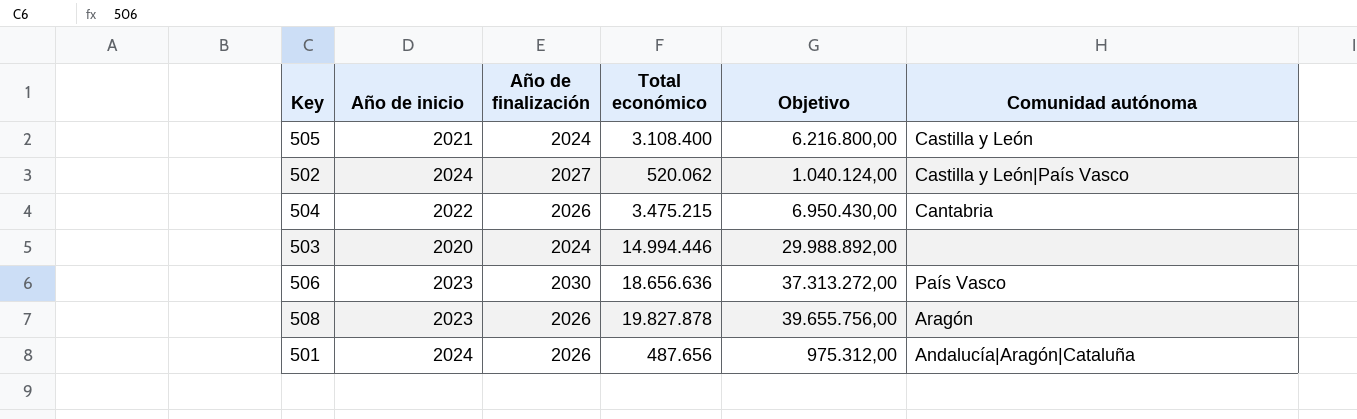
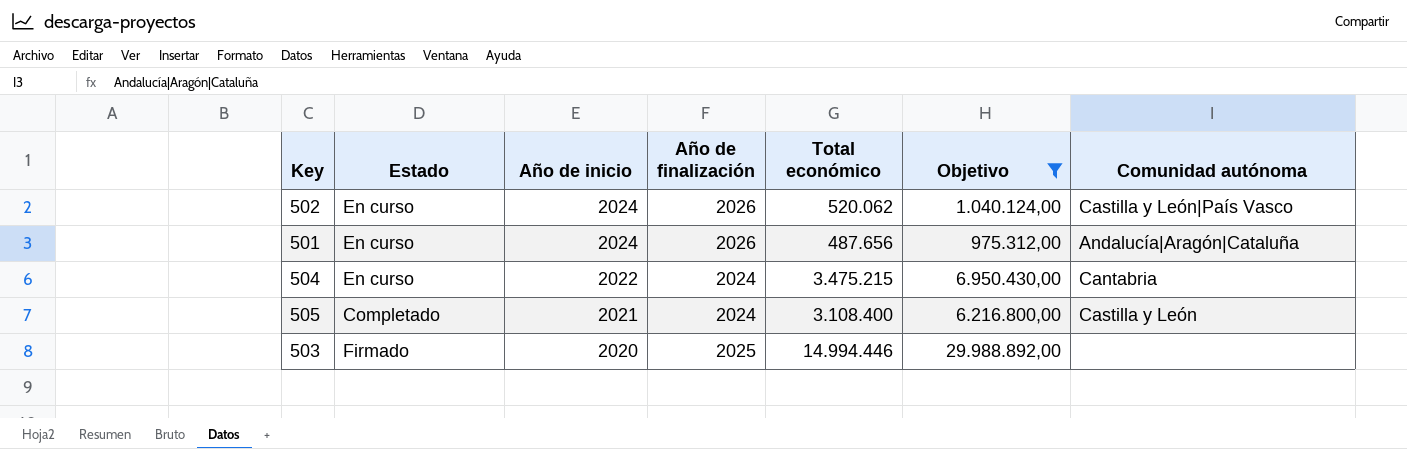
filter: none -> Objetivo <= 29.988.892,00
row order: none -> Año de inicio descending
column Estado | position: none -> 2
502 | Año de finalización: 2027 -> 2026
504 | Año de finalización: 2026 -> 2024
503 | Año de finalización: 2024 -> 2025

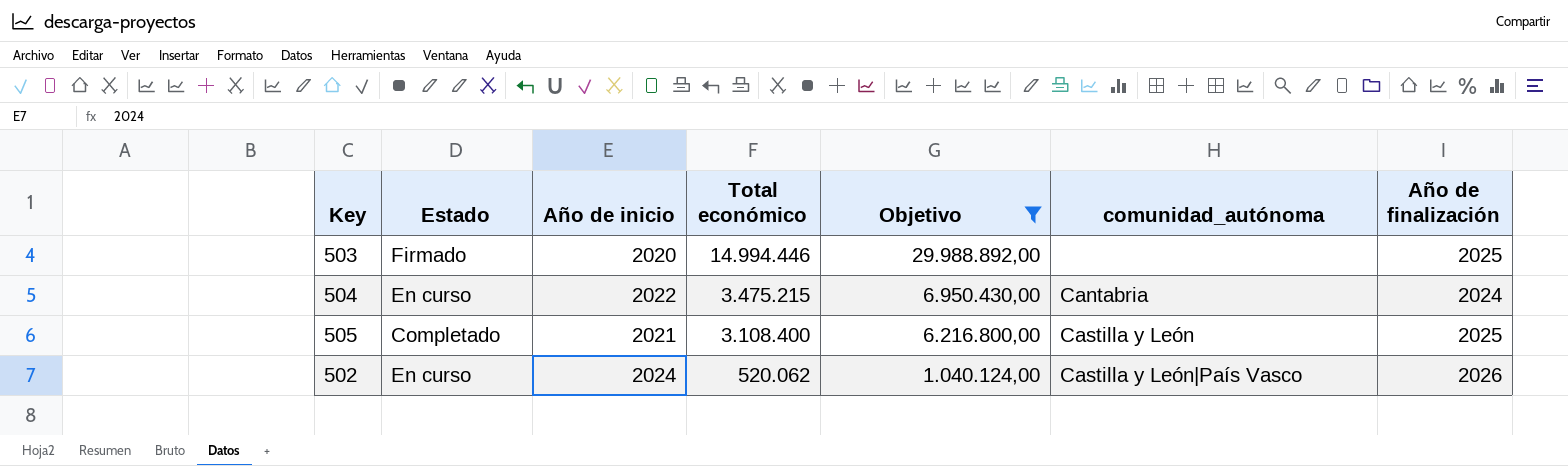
row order: Año de inicio descending -> Total económico descending
column name: Comunidad autónoma -> comunidad_autónoma
column Año de finalización | position: 4 -> 7
row 501: En curso | 2024 | 2026 | 487.656 | 975.312,00 | Andalucía|Aragón|Cataluña -> none
505 | Año de finalización: 2024 -> 2025

